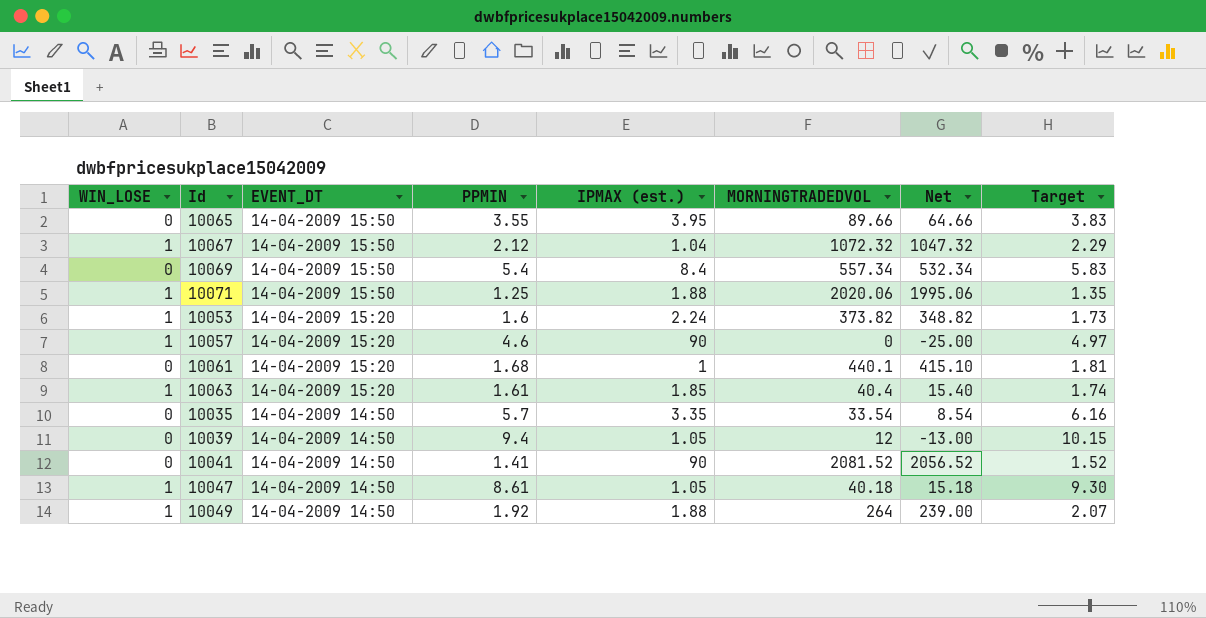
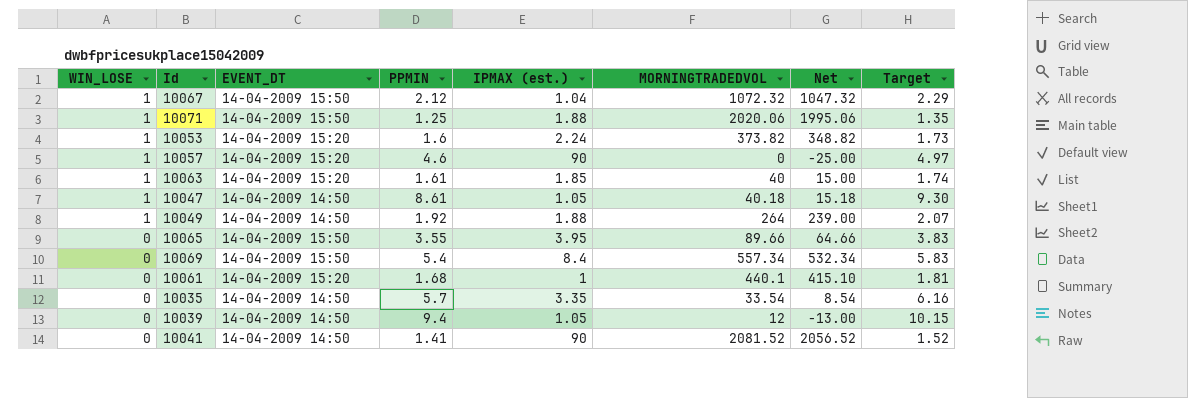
row order: EVENT_DT descending -> WIN_LOSE descending
10063 | MORNINGTRADEDVOL: 40.4 -> 40
10063 | Net: 15.40 -> 15.00

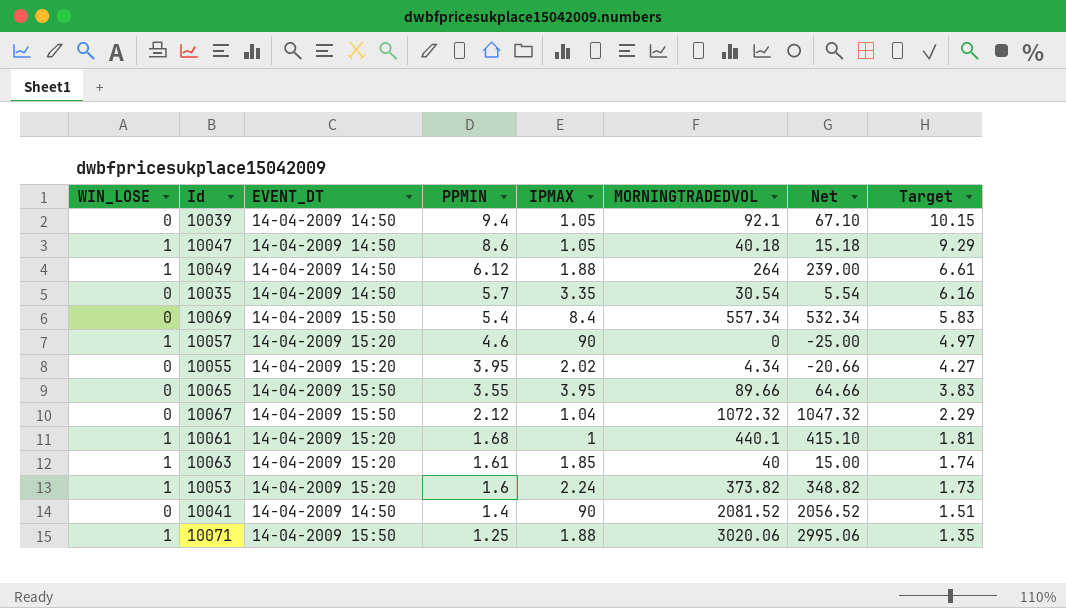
row order: WIN_LOSE descending -> PPMIN descending
column name: IPMAX (est.) -> IPMAX
10039 | MORNINGTRADEDVOL: 12 -> 92.1
10039 | Net: -13.00 -> 67.10
10047 | PPMIN: 8.61 -> 8.6
10047 | Target: 9.30 -> 9.29
10049 | PPMIN: 1.92 -> 6.12
10049 | Target: 2.07 -> 6.61
10035 | MORNINGTRADEDVOL: 33.54 -> 30.54
10035 | Net: 8.54 -> 5.54
row 10055: none -> 0 | 14-04-2009 15:20 | 3.95 | 2.02 | 4.34 | -20.66 | 4.27
10067 | WIN_LOSE: 1 -> 0
10061 | WIN_LOSE: 0 -> 1
10041 | PPMIN: 1.41 -> 1.4
10041 | Target: 1.52 -> 1.51
10071 | MORNINGTRADEDVOL: 2020.06 -> 3020.06
10071 | Net: 1995.06 -> 2995.06

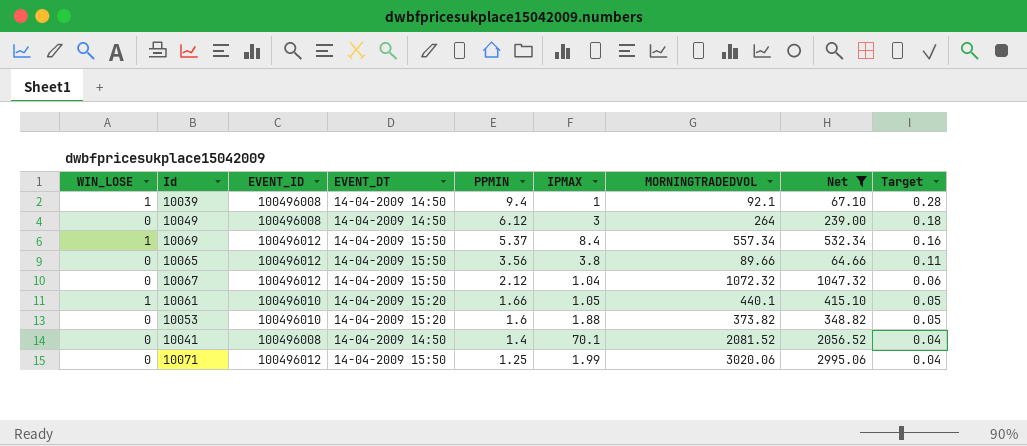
filter: none -> Net >= 64.66
column EVENT_ID | position: none -> 3
column Target | formula: [PPMIN] * 1.08 -> [PPMIN] * 0.03
10039 | WIN_LOSE: 0 -> 1
10039 | IPMAX: 1.05 -> 1
10049 | WIN_LOSE: 1 -> 0
10049 | IPMAX: 1.88 -> 3
10069 | WIN_LOSE: 0 -> 1
10069 | PPMIN: 5.4 -> 5.37
10065 | PPMIN: 3.55 -> 3.56
10065 | IPMAX: 3.95 -> 3.8
10061 | PPMIN: 1.68 -> 1.66
10061 | IPMAX: 1 -> 1.05
10053 | WIN_LOSE: 1 -> 0
10053 | IPMAX: 2.24 -> 1.88
10041 | IPMAX: 90 -> 70.1
10071 | WIN_LOSE: 1 -> 0
10071 | IPMAX: 1.88 -> 1.99

